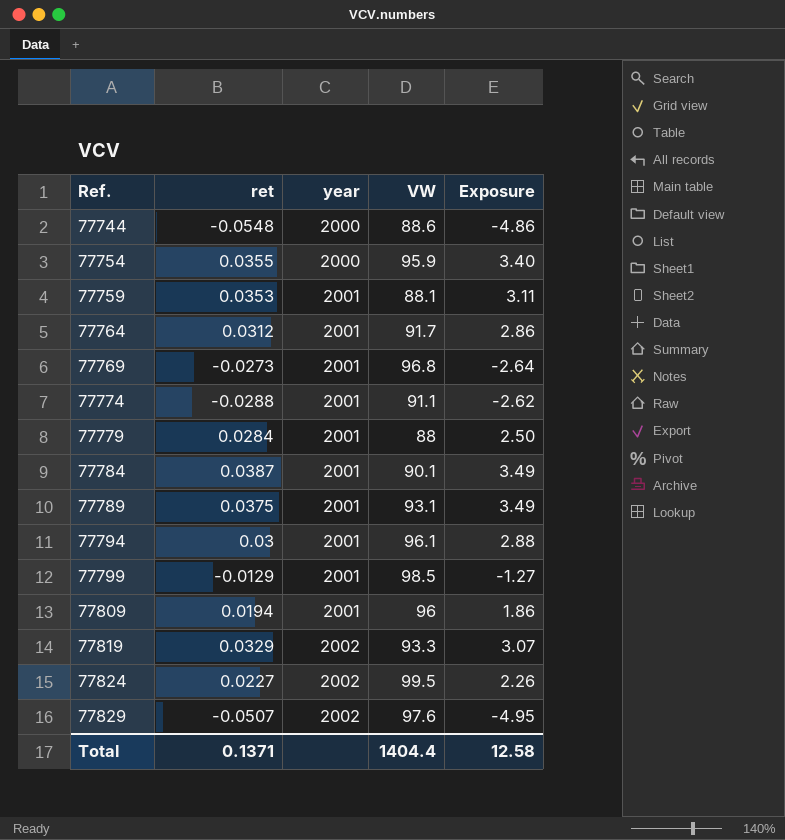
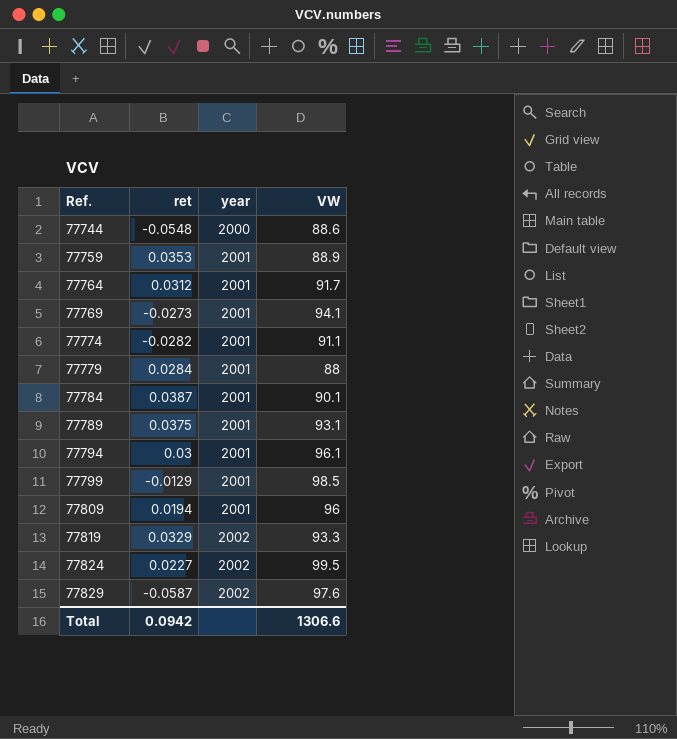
column Exposure | formula: [ret] * [VW] -> none
row 77754: 0.0355 | 2000 | 95.9 | 3.40 -> none
77759 | VW: 88.1 -> 88.9
77769 | VW: 96.8 -> 94.1
77774 | ret: -0.0288 -> -0.0282
77829 | ret: -0.0507 -> -0.0587
Total | ret: 0.1371 -> 0.0942
Total | VW: 1404.4 -> 1306.6

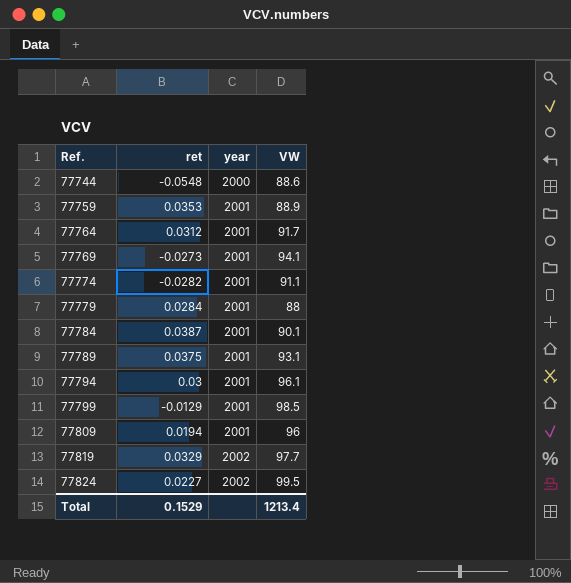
row 77829: -0.0587 | 2002 | 97.6 -> none
77819 | VW: 93.3 -> 97.7
Total | ret: 0.0942 -> 0.1529
Total | VW: 1306.6 -> 1213.4

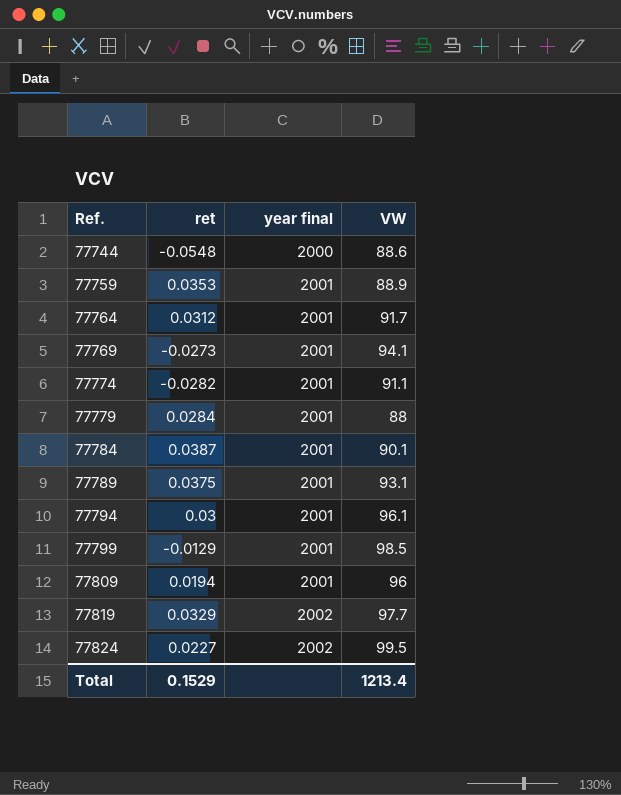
column name: year -> year final

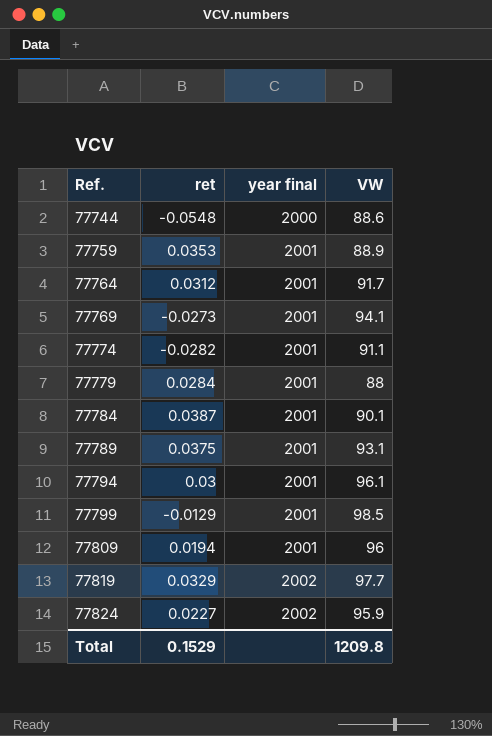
77824 | VW: 99.5 -> 95.9
Total | VW: 1213.4 -> 1209.8

